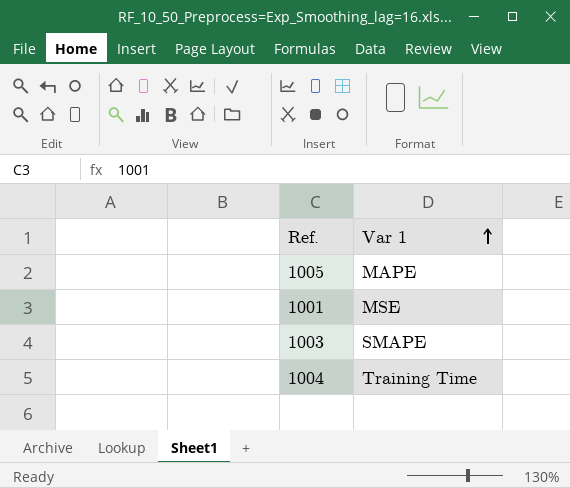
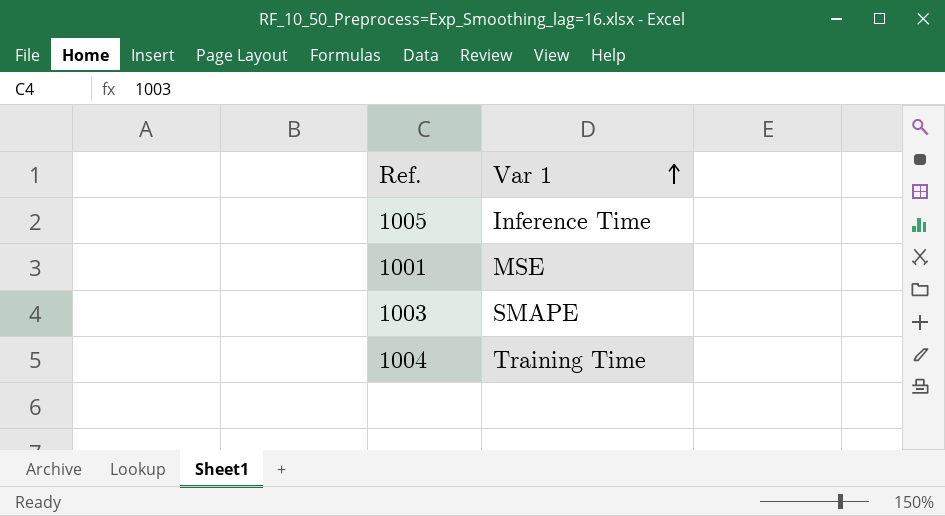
1005 | Var 1: MAPE -> Inference Time

